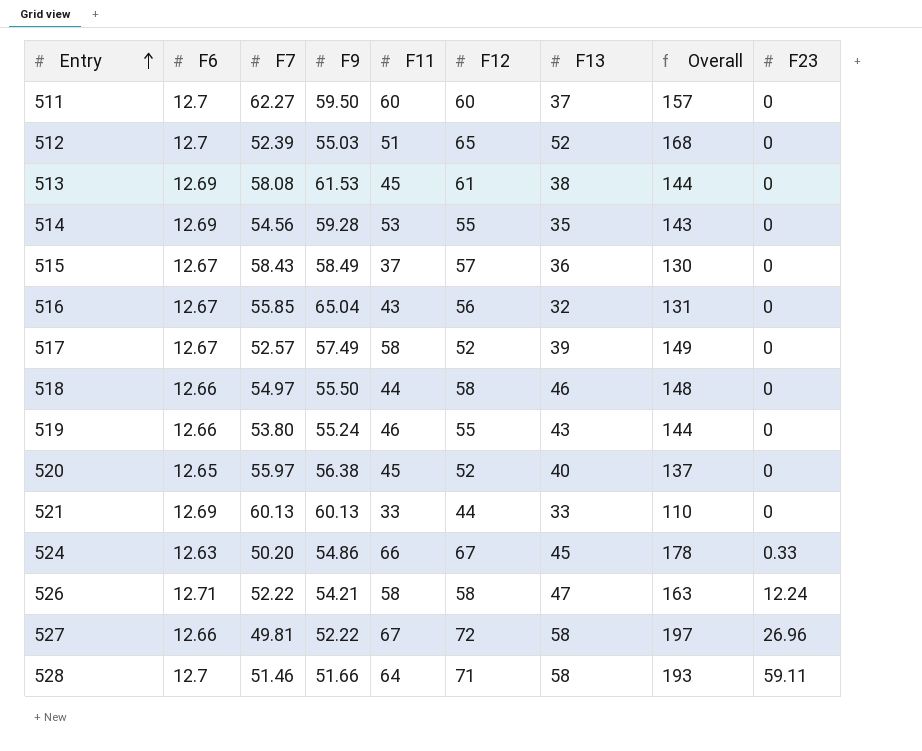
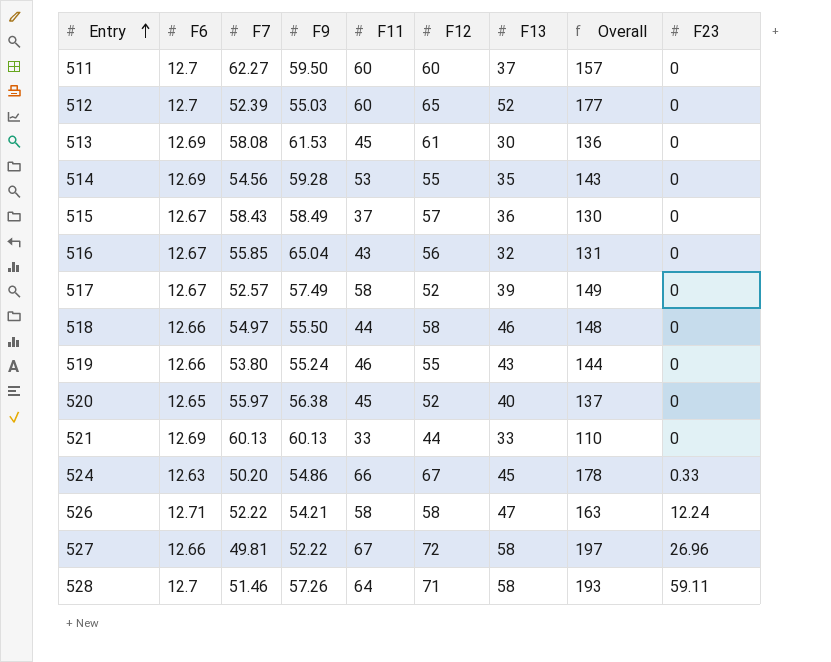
512 | F11: 51 -> 60
512 | Overall: 168 -> 177
513 | F13: 38 -> 30
513 | Overall: 144 -> 136
528 | F9: 51.66 -> 57.26

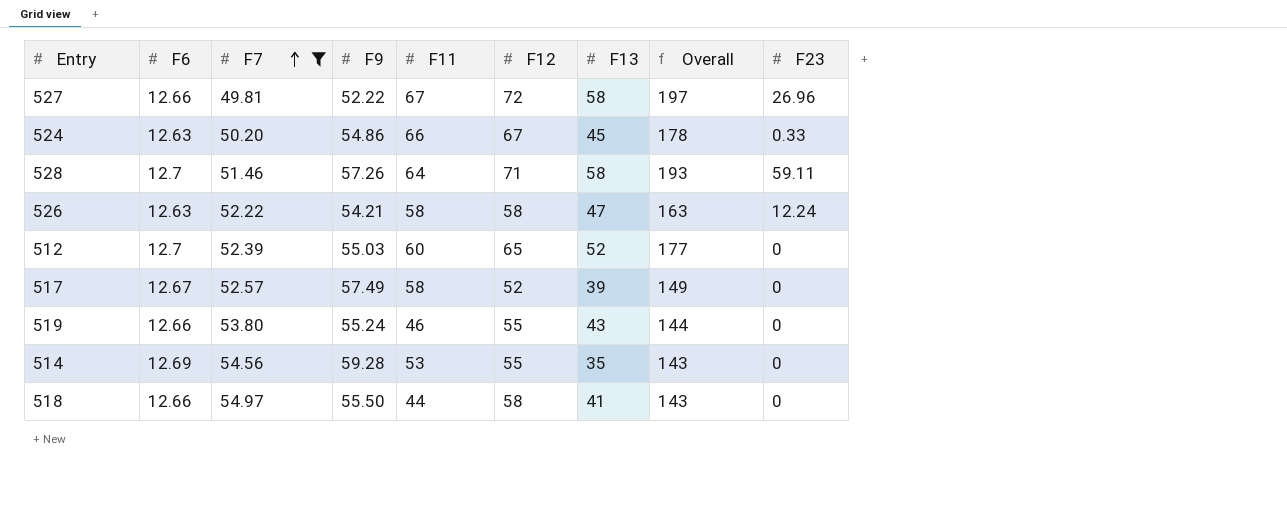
filter: none -> F7 <= 54.97
row order: Entry ascending -> F7 ascending
526 | F6: 12.71 -> 12.63
518 | F13: 46 -> 41
518 | Overall: 148 -> 143

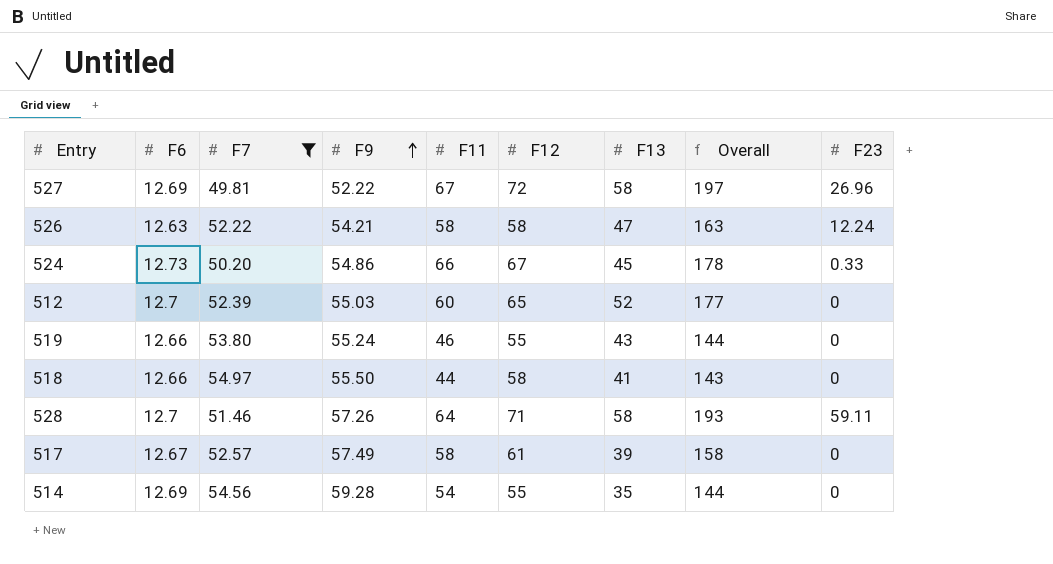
row order: F7 ascending -> F9 ascending
527 | F6: 12.66 -> 12.69
524 | F6: 12.63 -> 12.73
517 | F12: 52 -> 61
517 | Overall: 149 -> 158
514 | F11: 53 -> 54
514 | Overall: 143 -> 144

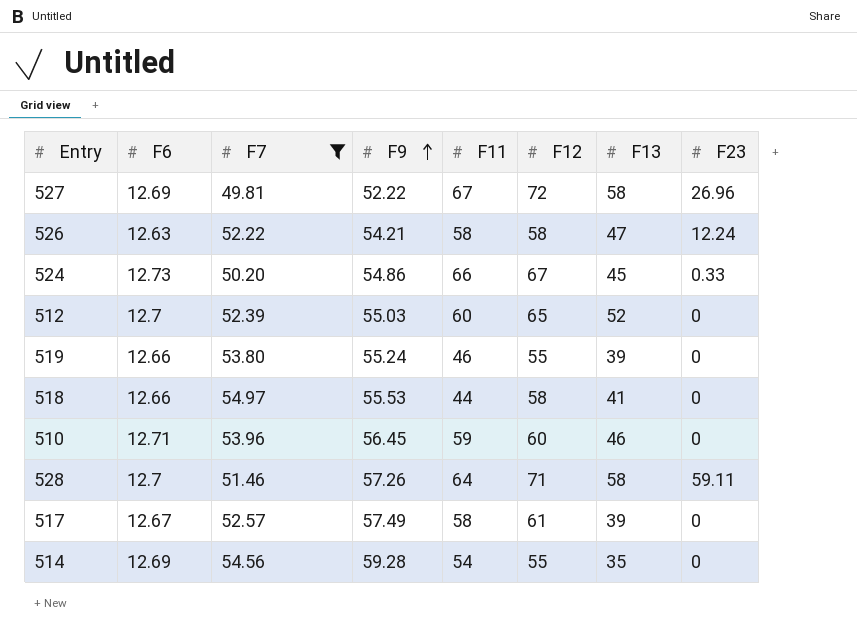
column Overall | formula: [F11] + [F12] + [F13] -> none
519 | F13: 43 -> 39
518 | F9: 55.50 -> 55.53
row 510: none -> 12.71 | 53.96 | 56.45 | 59 | 60 | 46 | 0

